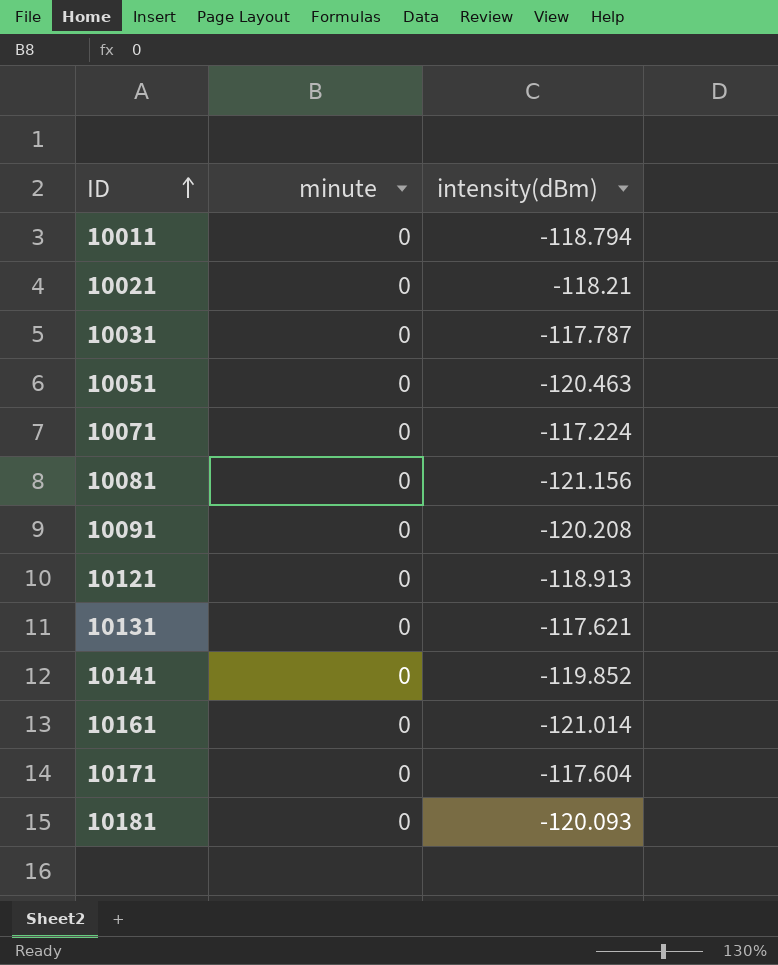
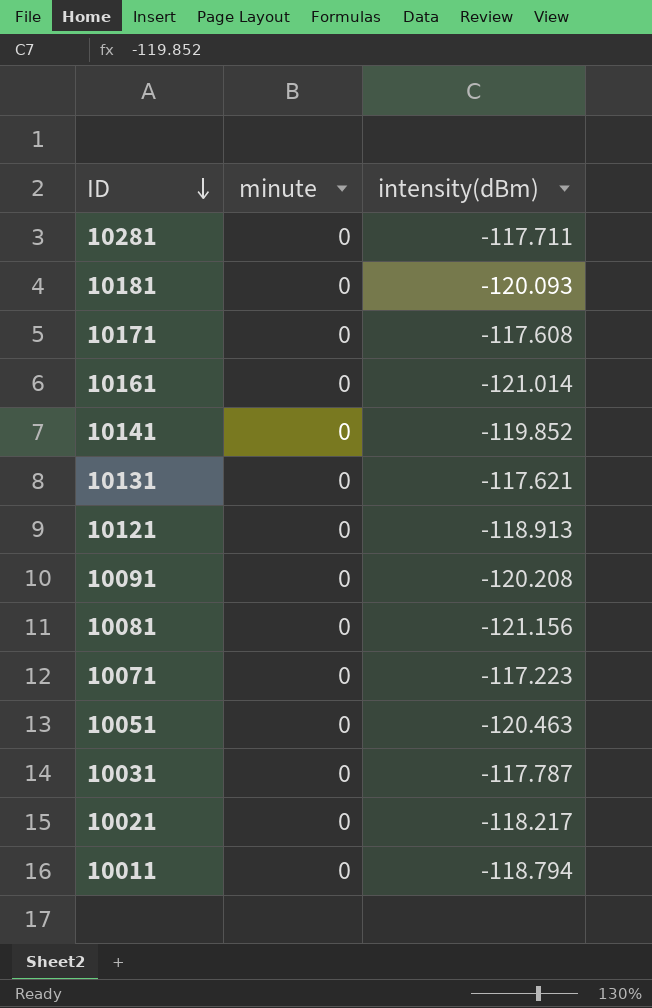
row order: ID ascending -> ID descending
row 10281: none -> 0 | -117.711
10171 | intensity(dBm): -117.604 -> -117.608
10071 | intensity(dBm): -117.224 -> -117.223
10021 | intensity(dBm): -118.21 -> -118.217

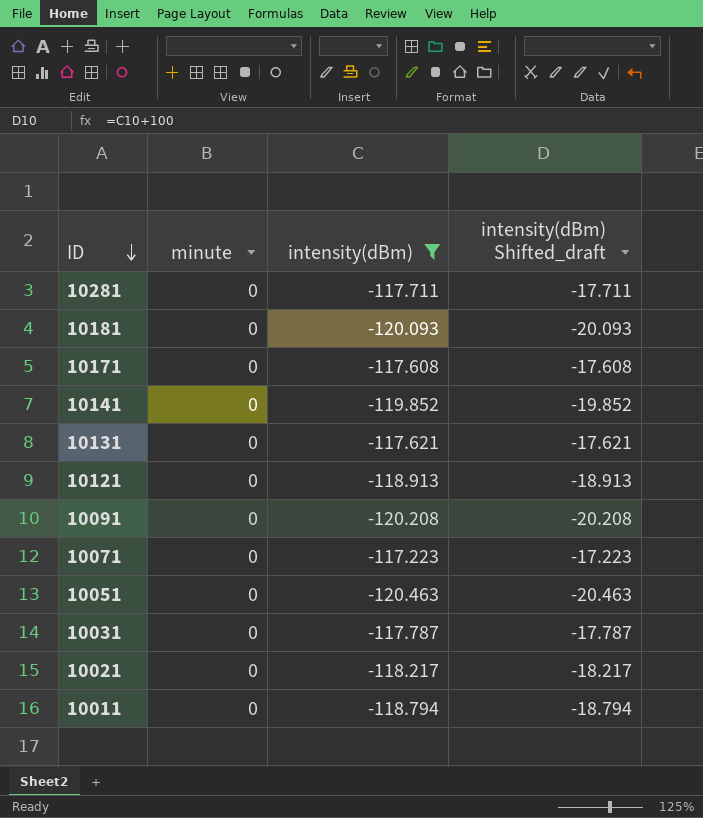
filter: none -> intensity(dBm) >= -120.463
column intensity(dBm) Shifted_draft | formula: none -> [intensity(dBm)] + 100

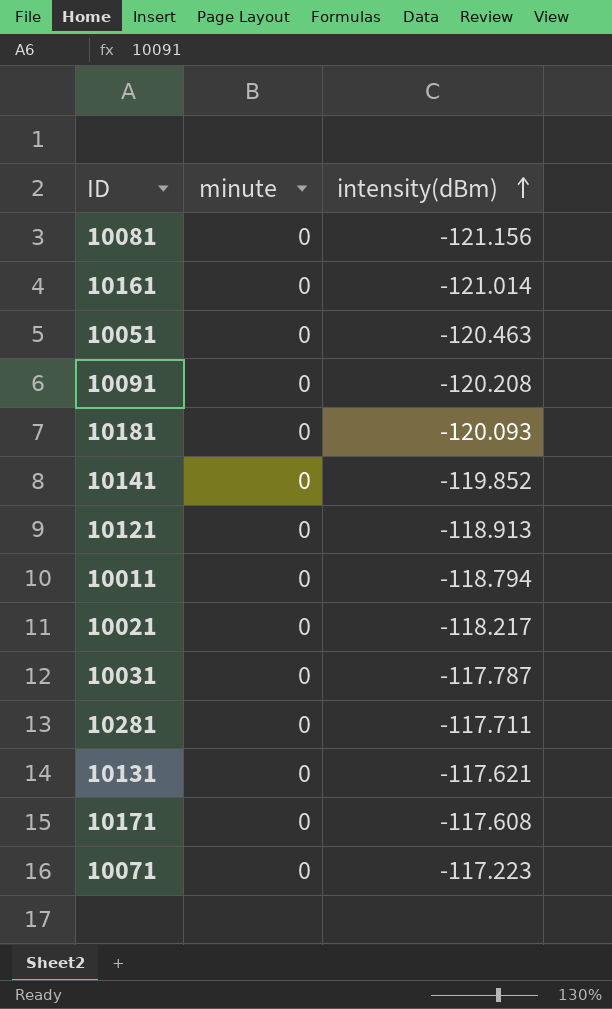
filter: intensity(dBm) >= -120.463 -> none
row order: ID descending -> intensity(dBm) ascending
column intensity(dBm) Shifted_draft | formula: [intensity(dBm)] + 100 -> none

